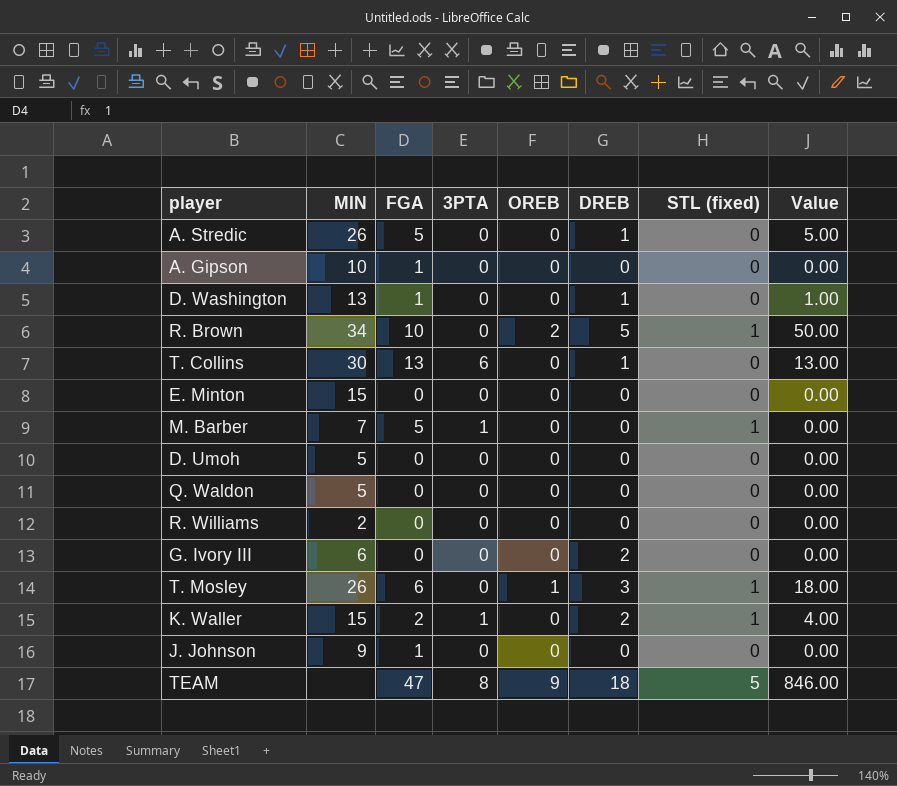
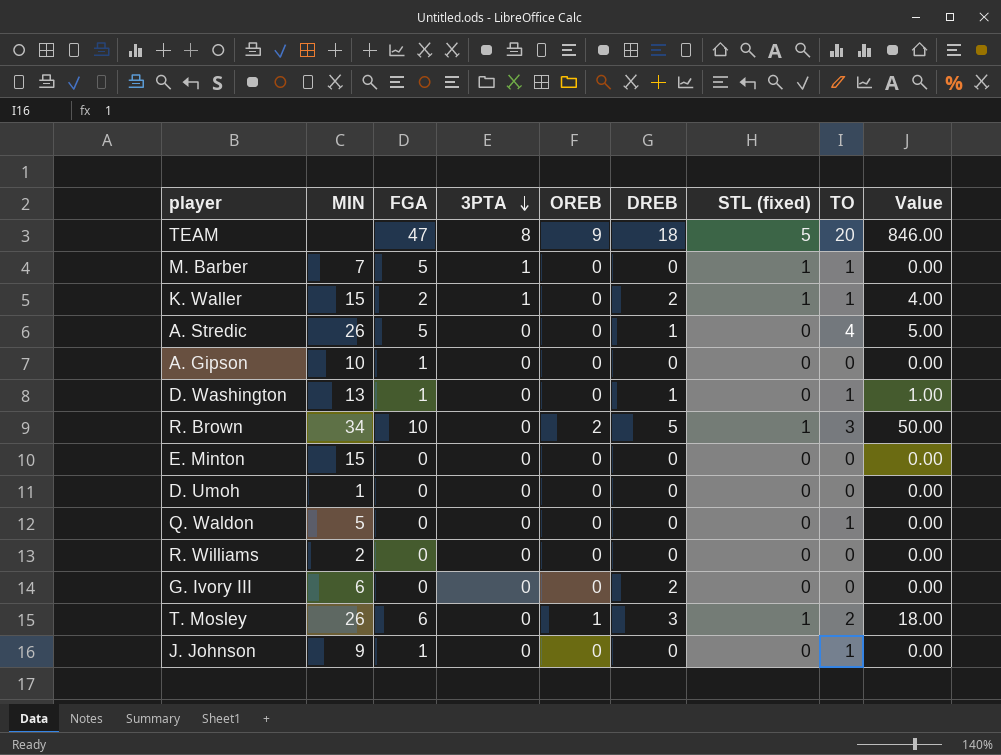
row order: none -> 3PTA descending
column TO | position: none -> 8
row T. Collins: 30 | 13 | 6 | 0 | 1 | 0 | 13.00 -> none
D. Umoh | MIN: 5 -> 1

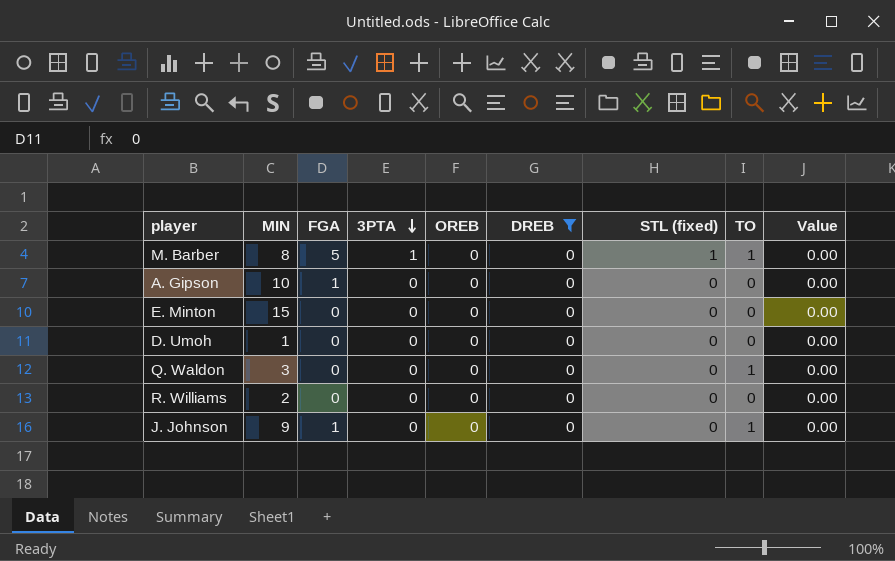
filter: none -> DREB = 0
M. Barber | MIN: 7 -> 8
Q. Waldon | MIN: 5 -> 3

